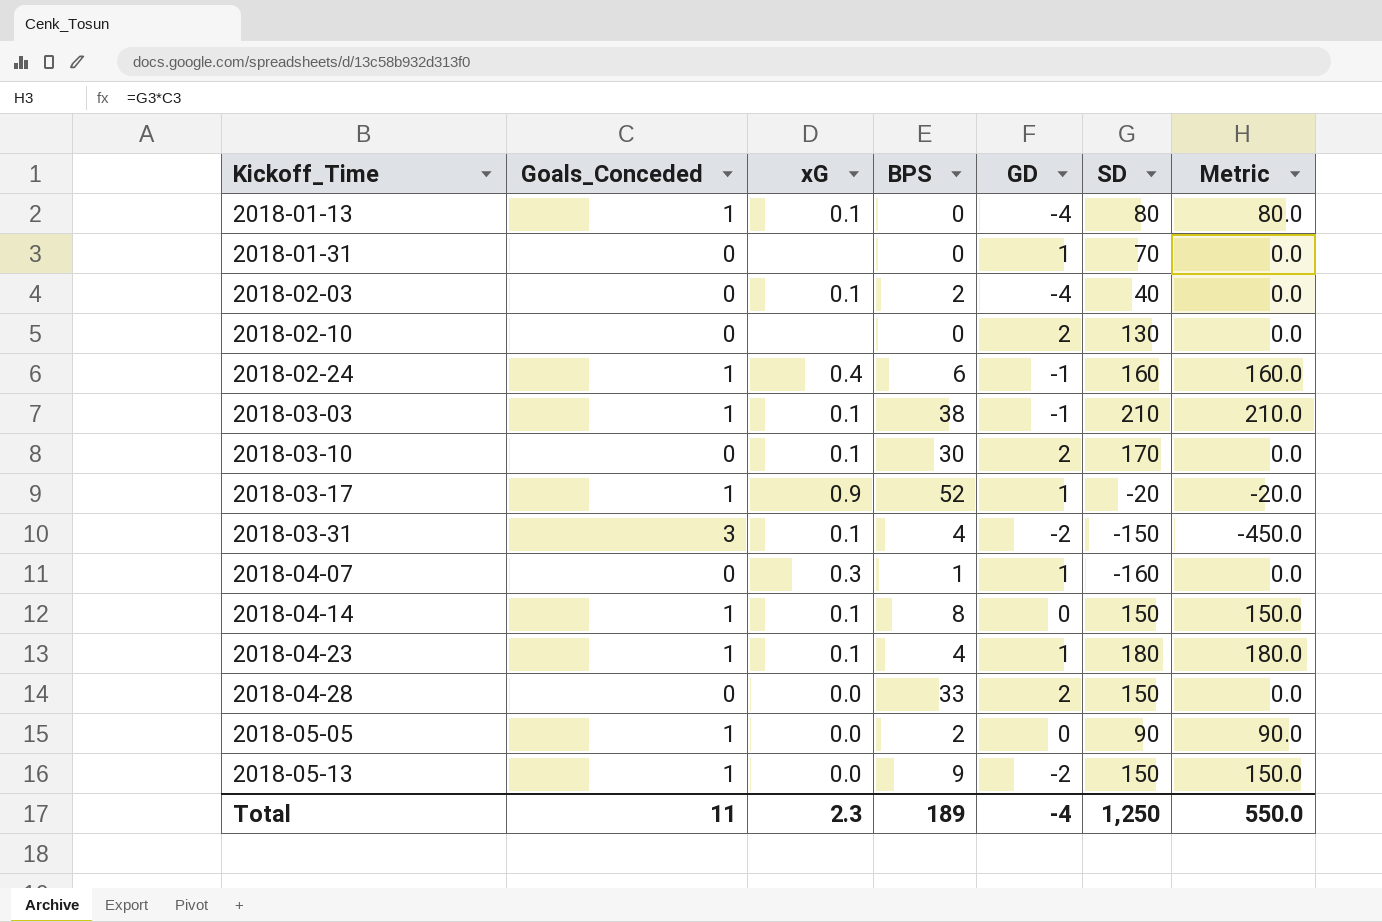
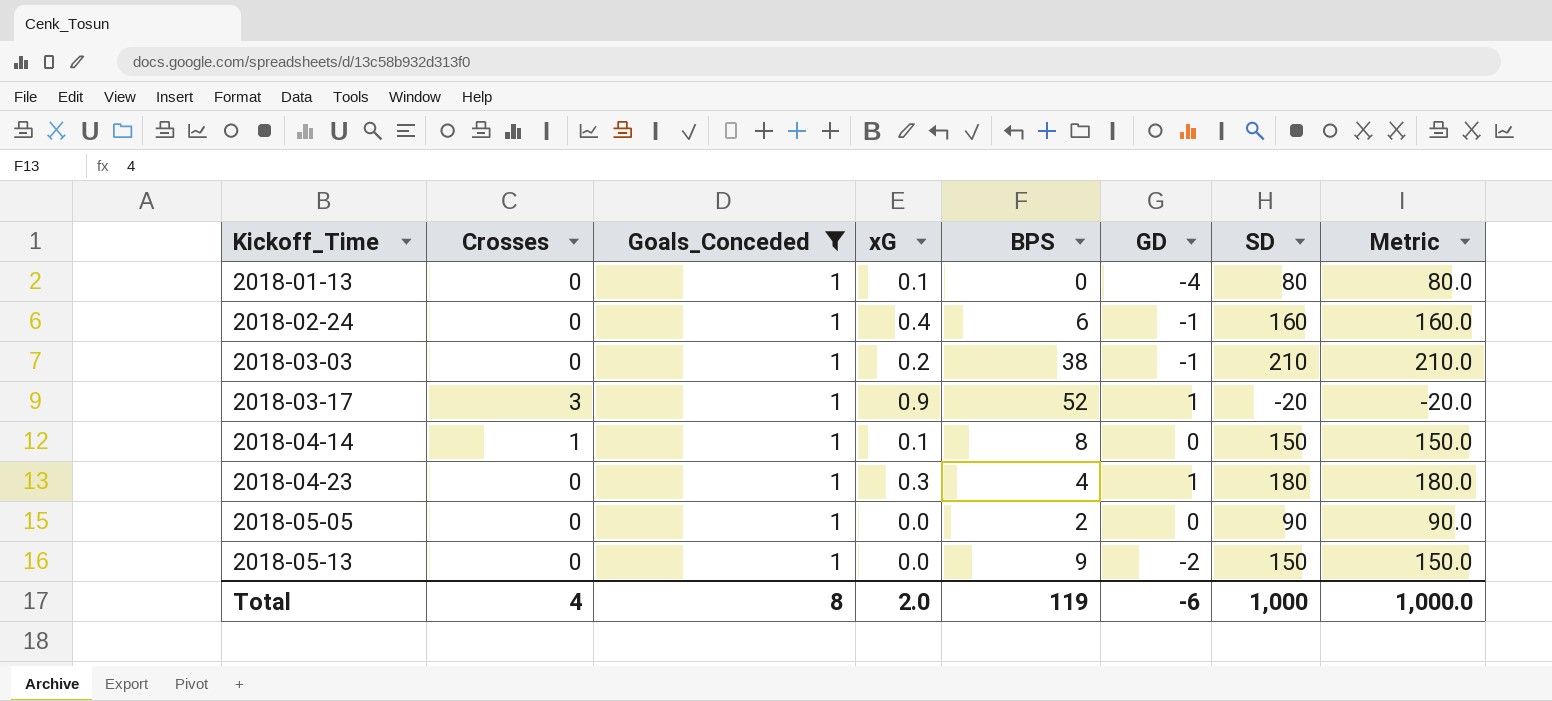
filter: none -> Goals_Conceded = 1
column Crosses | position: none -> 2
2018-03-03 | xG: 0.1 -> 0.2
2018-04-23 | xG: 0.1 -> 0.3
Total | Goals_Conceded: 11 -> 8
Total | xG: 2.3 -> 2.0
Total | BPS: 189 -> 119
Total | GD: -4 -> -6
Total | SD: 1,250 -> 1,000
Total | Metric: 550.0 -> 1,000.0

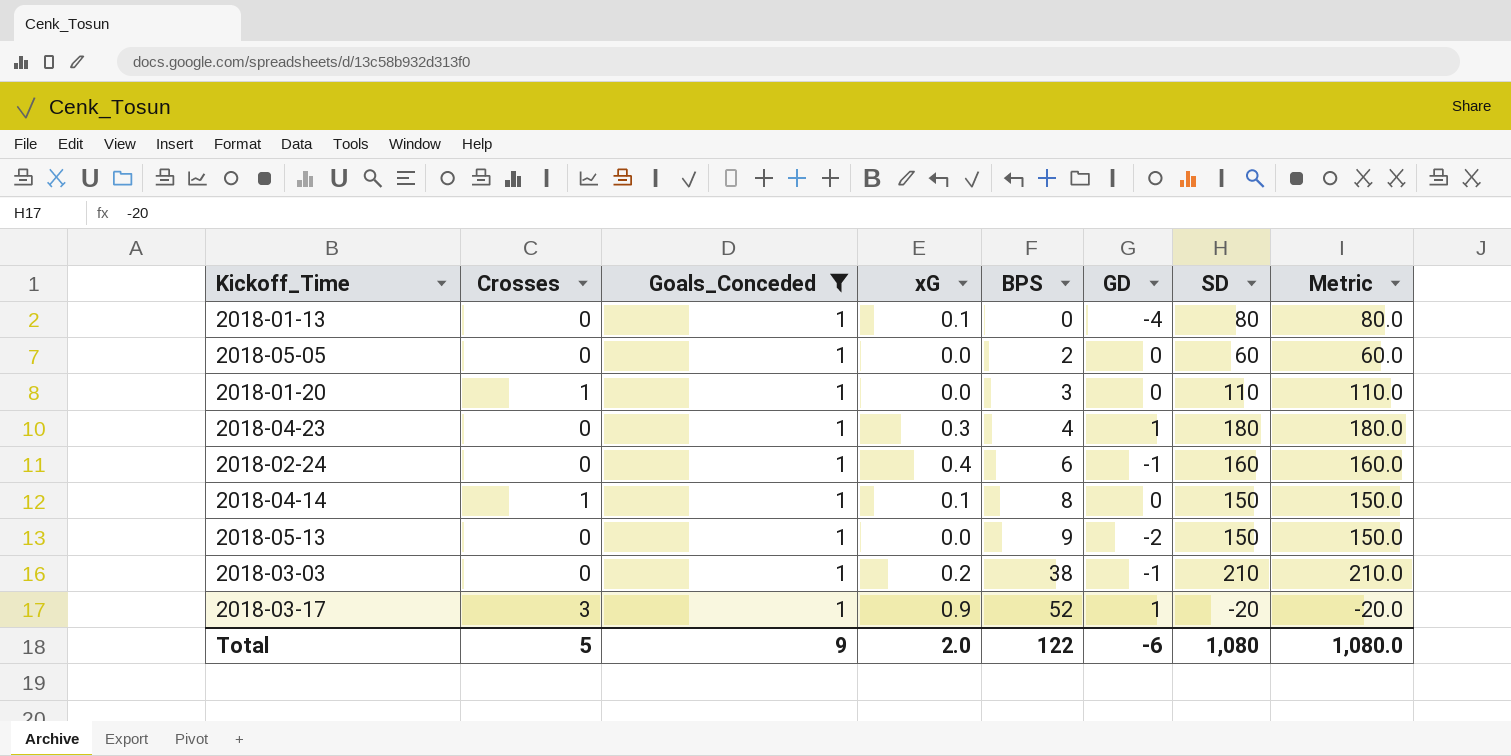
row order: Kickoff_Time ascending -> BPS ascending
2018-05-05 | SD: 90 -> 60
2018-05-05 | Metric: 90.0 -> 60.0
row 2018-01-20: none -> 1 | 1 | 0.0 | 3 | 0 | 110 | 110.0
Total | Crosses: 4 -> 5
Total | Goals_Conceded: 8 -> 9
Total | BPS: 119 -> 122
Total | SD: 1,000 -> 1,080
Total | Metric: 1,000.0 -> 1,080.0

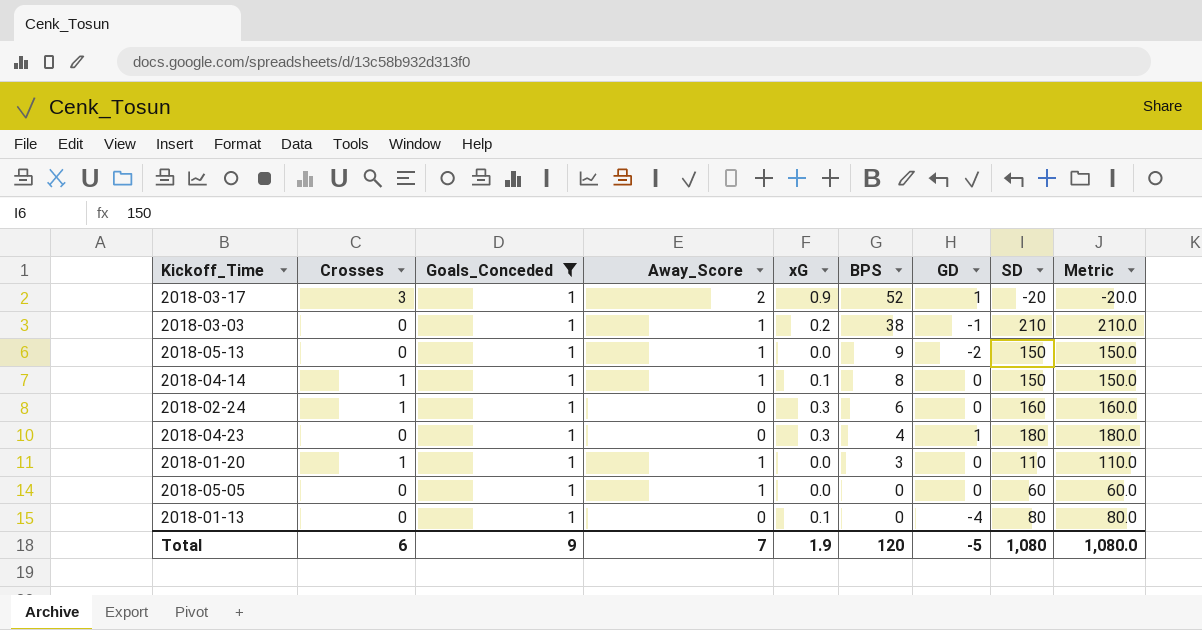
row order: BPS ascending -> BPS descending
column Away_Score | position: none -> 4
2018-02-24 | Crosses: 0 -> 1
2018-02-24 | xG: 0.4 -> 0.3
2018-02-24 | GD: -1 -> 0
2018-05-05 | BPS: 2 -> 0
Total | Crosses: 5 -> 6
Total | xG: 2.0 -> 1.9
Total | BPS: 122 -> 120
Total | GD: -6 -> -5

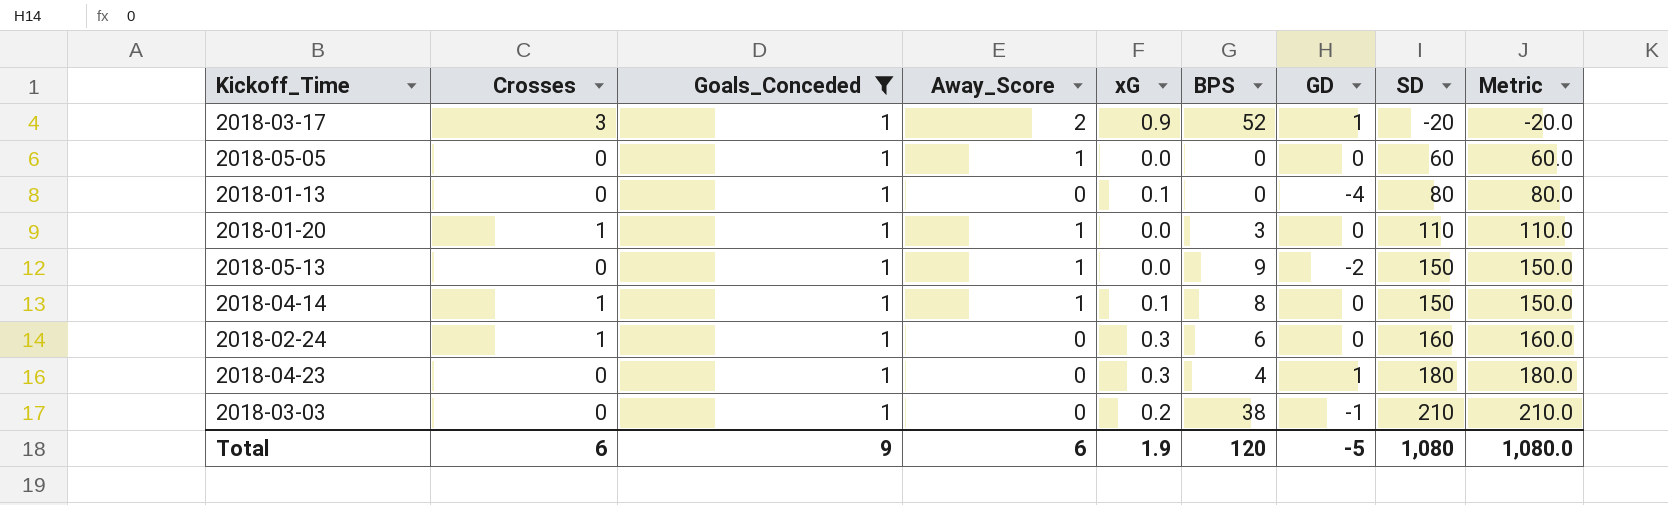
row order: BPS descending -> SD ascending
2018-03-03 | Away_Score: 1 -> 0
Total | Away_Score: 7 -> 6

